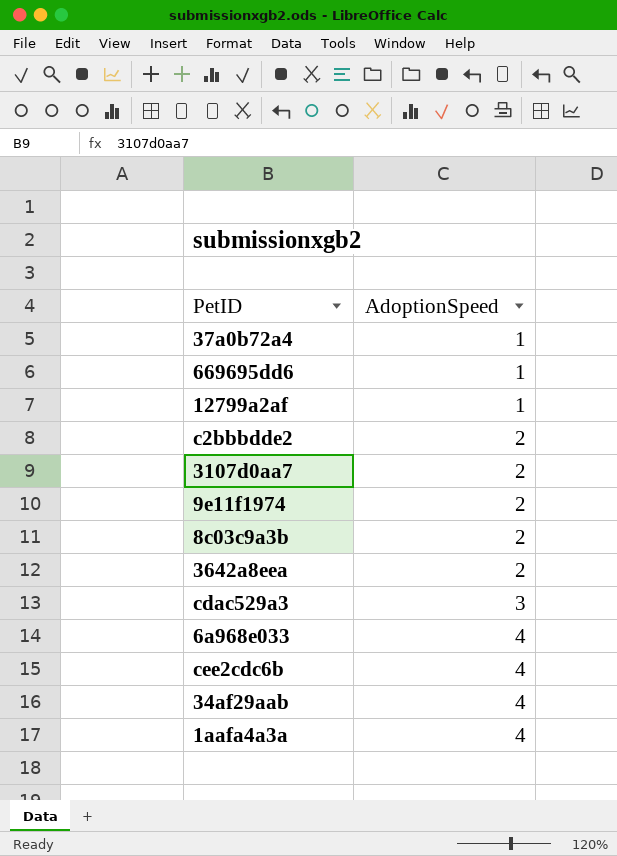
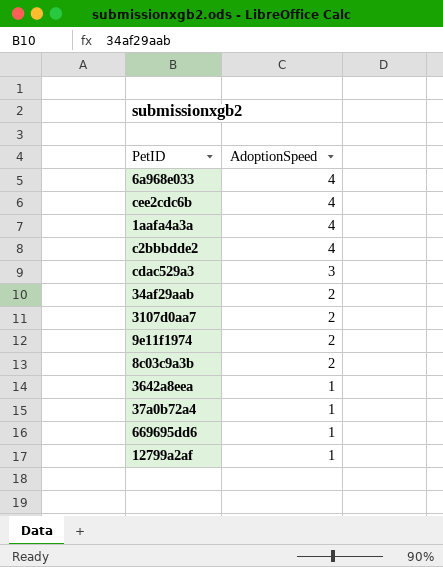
row order: AdoptionSpeed ascending -> AdoptionSpeed descending
c2bbbdde2 | AdoptionSpeed: 2 -> 4
34af29aab | AdoptionSpeed: 4 -> 2
3642a8eea | AdoptionSpeed: 2 -> 1

